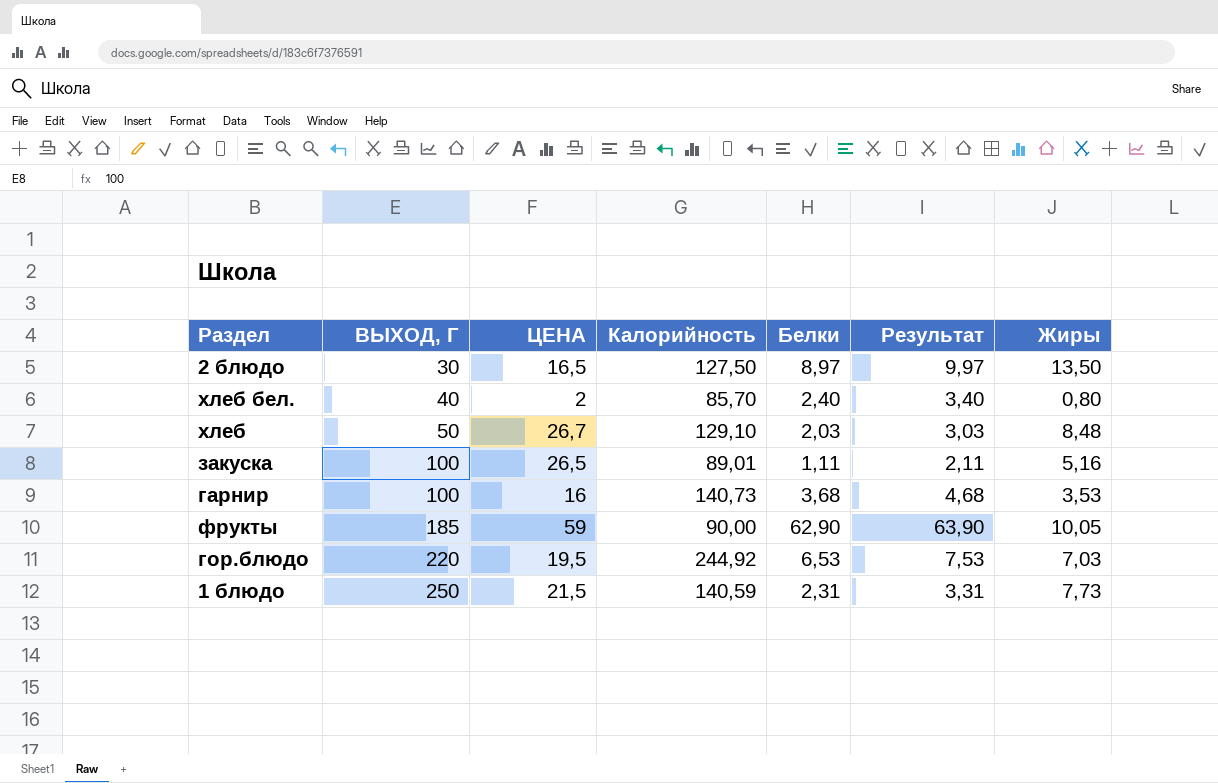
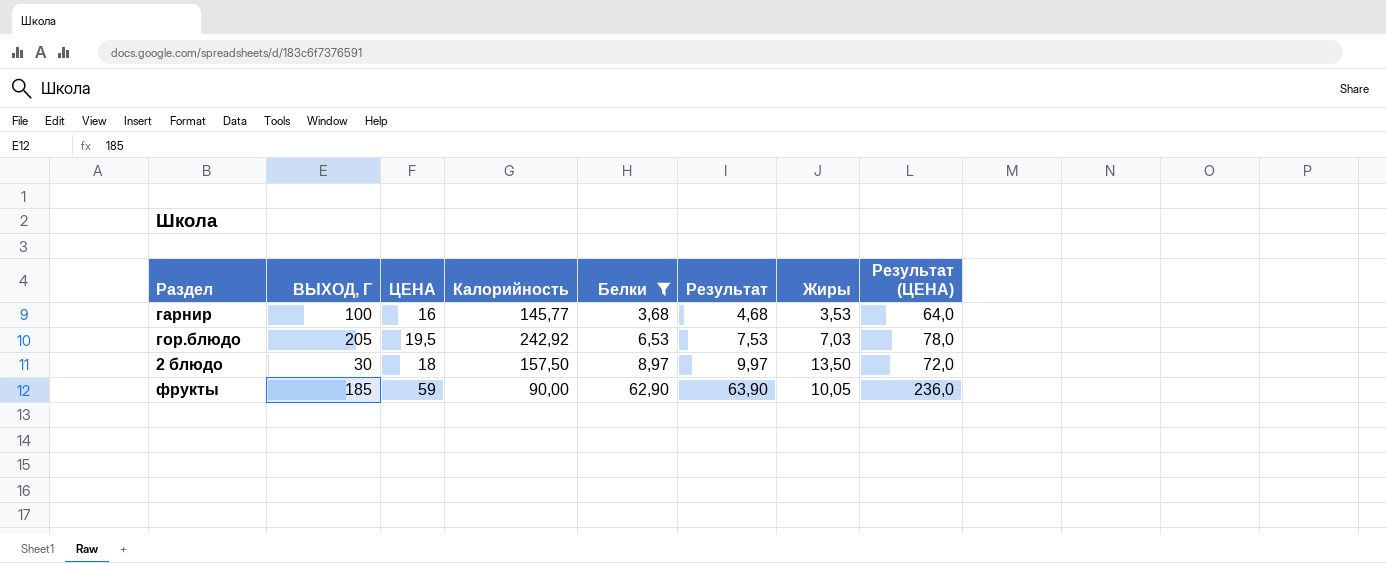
filter: none -> Белки >= 3,68
row order: ВЫХОД, Г ascending -> Белки ascending
column Результат (ЦЕНА) | formula: none -> [ЦЕНА] * 4
гарнир | Калорийность: 140,73 -> 145,77
гор.блюдо | ВЫХОД, Г: 220 -> 205
гор.блюдо | Калорийность: 244,92 -> 242,92
2 блюдо | ЦЕНА: 16,5 -> 18
2 блюдо | Калорийность: 127,50 -> 157,50

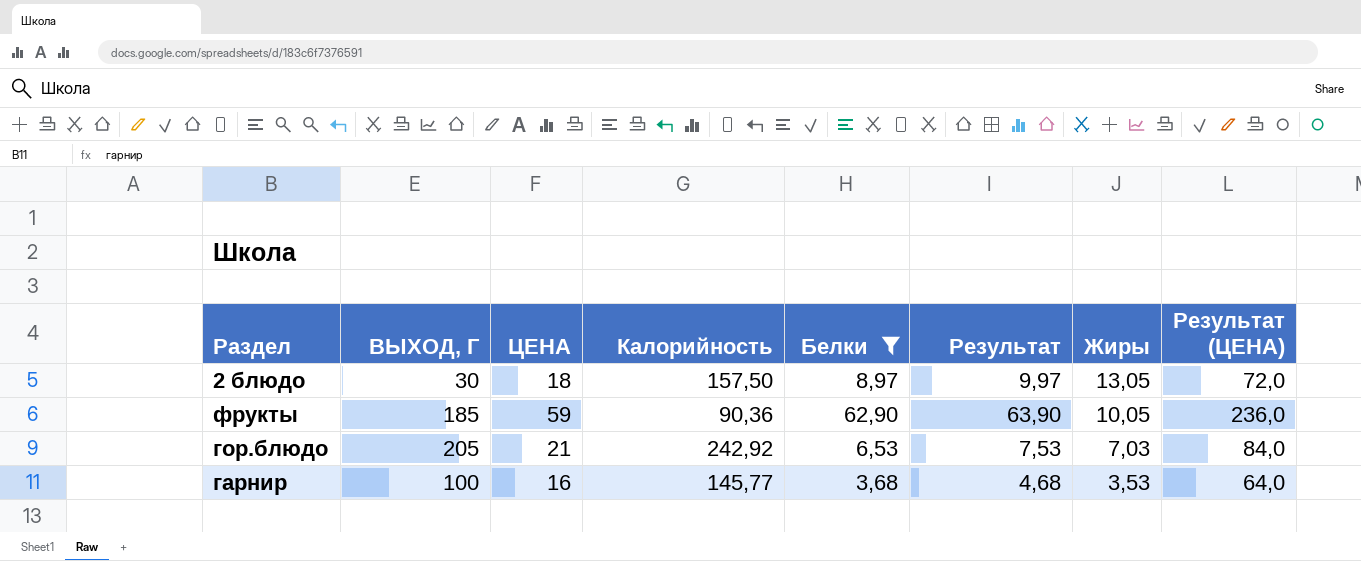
row order: Белки ascending -> Жиры descending
2 блюдо | Жиры: 13,50 -> 13,05
фрукты | Калорийность: 90,00 -> 90,36
гор.блюдо | ЦЕНА: 19,5 -> 21
гор.блюдо | Результат (ЦЕНА): 78,0 -> 84,0

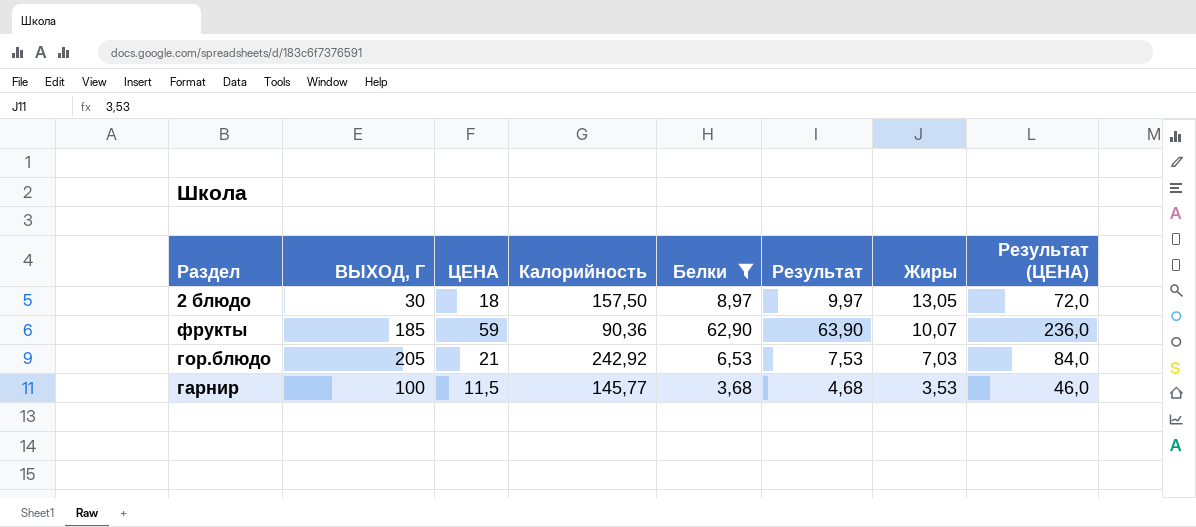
фрукты | Жиры: 10,05 -> 10,07
гарнир | ЦЕНА: 16 -> 11,5
гарнир | Результат (ЦЕНА): 64,0 -> 46,0

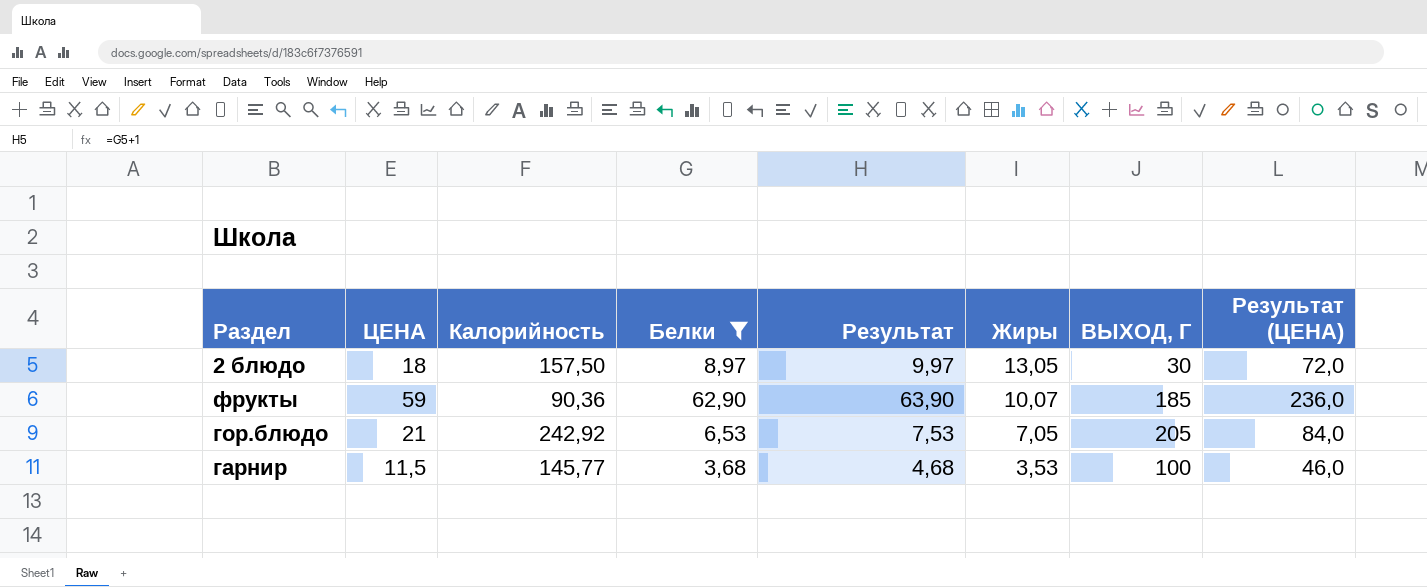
column ВЫХОД, Г | position: 2 -> 7
гор.блюдо | Жиры: 7,03 -> 7,05

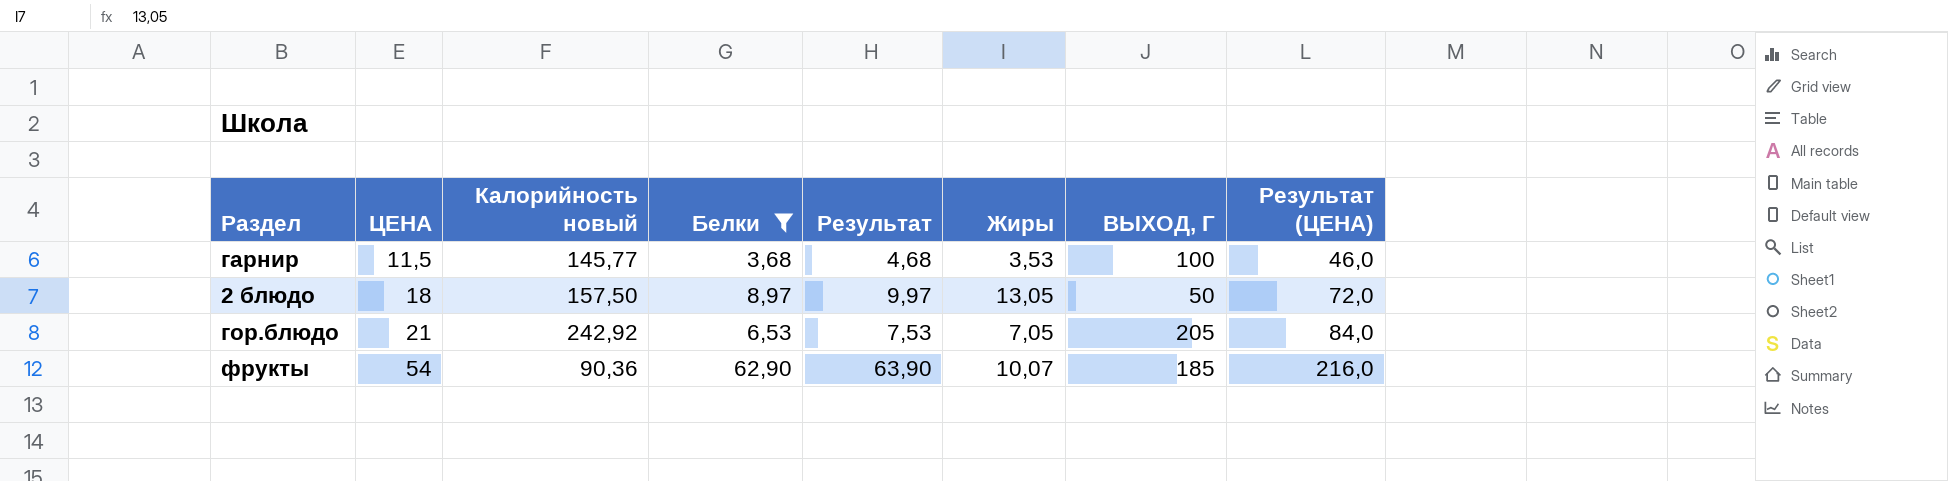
row order: Жиры descending -> ЦЕНА ascending
column name: Калорийность -> Калорийность новый
2 блюдо | ВЫХОД, Г: 30 -> 50
фрукты | ЦЕНА: 59 -> 54
фрукты | Результат (ЦЕНА): 236,0 -> 216,0

